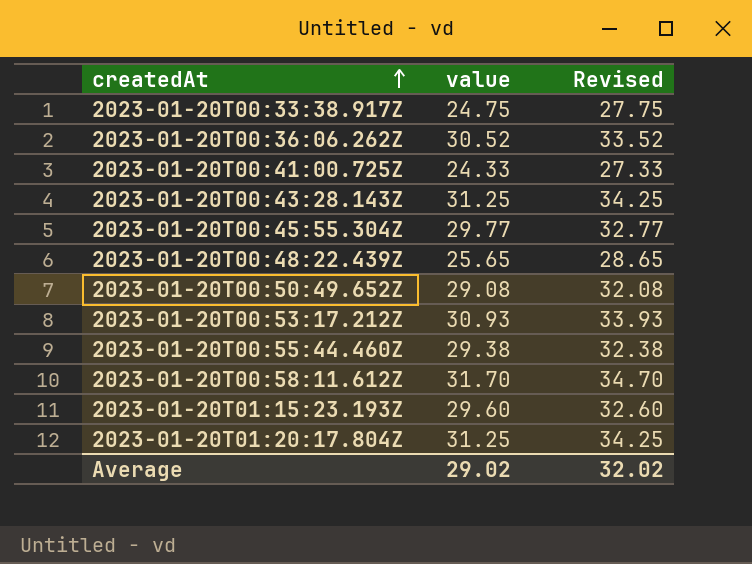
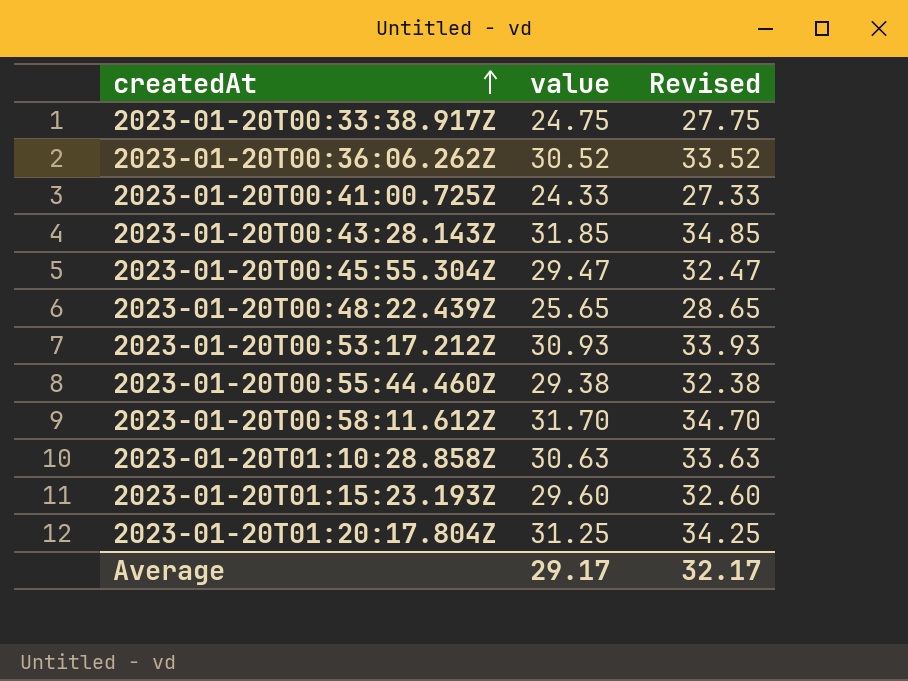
row 2023-01-20T00:50:49.652Z: 29.08 | 32.08 -> none
2023-01-20T00:43:28.143Z | value: 31.25 -> 31.85
2023-01-20T00:43:28.143Z | Revised: 34.25 -> 34.85
2023-01-20T00:45:55.304Z | value: 29.77 -> 29.47
2023-01-20T00:45:55.304Z | Revised: 32.77 -> 32.47
row 2023-01-20T01:10:28.858Z: none -> 30.63 | 33.63
Average | value: 29.02 -> 29.17
Average | Revised: 32.02 -> 32.17

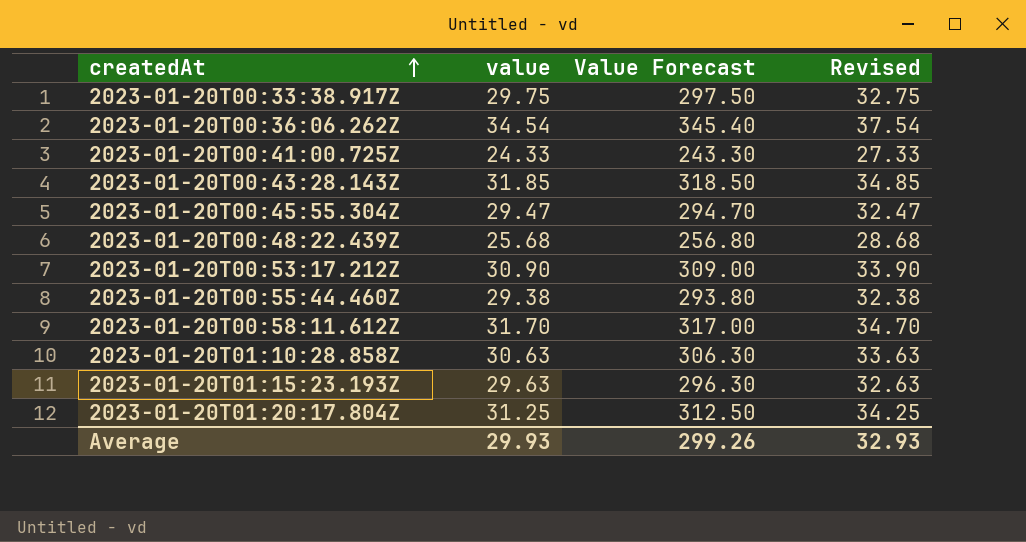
column Value Forecast | formula: none -> [value] * 10
2023-01-20T00:33:38.917Z | value: 24.75 -> 29.75
2023-01-20T00:33:38.917Z | Revised: 27.75 -> 32.75
2023-01-20T00:36:06.262Z | value: 30.52 -> 34.54
2023-01-20T00:36:06.262Z | Revised: 33.52 -> 37.54
2023-01-20T00:48:22.439Z | value: 25.65 -> 25.68
2023-01-20T00:48:22.439Z | Revised: 28.65 -> 28.68
2023-01-20T00:53:17.212Z | value: 30.93 -> 30.90
2023-01-20T00:53:17.212Z | Revised: 33.93 -> 33.90
2023-01-20T01:15:23.193Z | value: 29.60 -> 29.63
2023-01-20T01:15:23.193Z | Revised: 32.60 -> 32.63
Average | value: 29.17 -> 29.93
Average | Revised: 32.17 -> 32.93

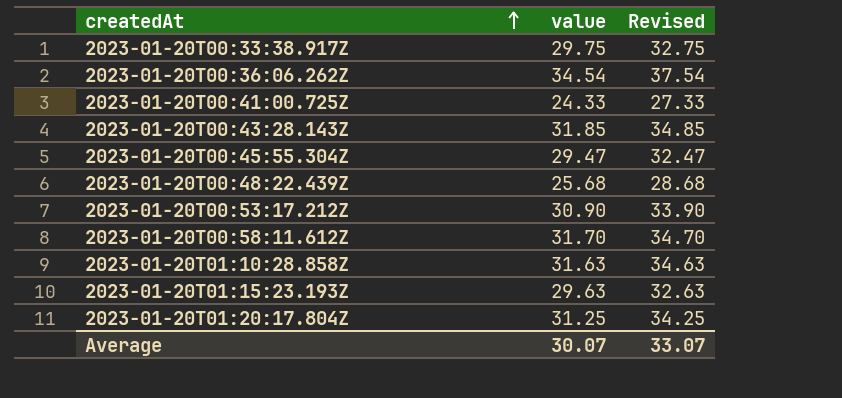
column Value Forecast | formula: [value] * 10 -> none
row 2023-01-20T00:55:44.460Z: 29.38 | 293.80 | 32.38 -> none
2023-01-20T01:10:28.858Z | value: 30.63 -> 31.63
2023-01-20T01:10:28.858Z | Revised: 33.63 -> 34.63
Average | value: 29.93 -> 30.07
Average | Revised: 32.93 -> 33.07

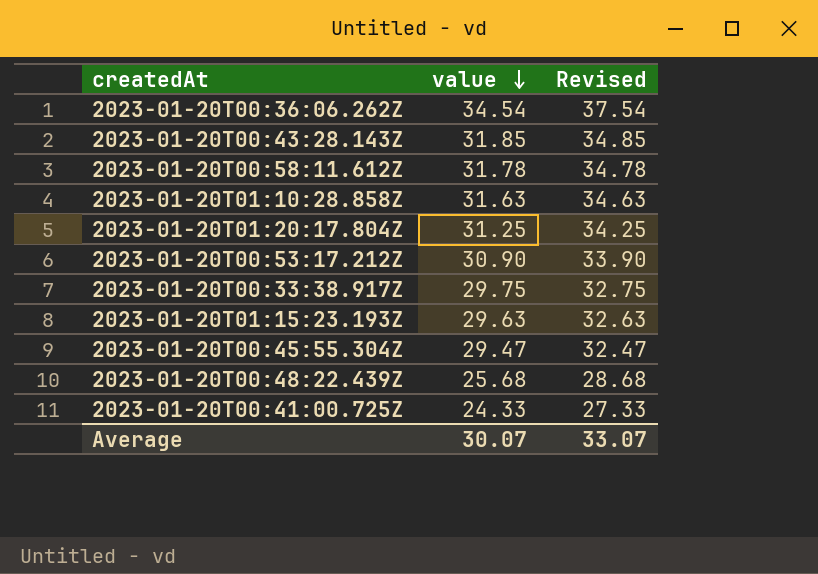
row order: createdAt ascending -> value descending
2023-01-20T00:58:11.612Z | value: 31.70 -> 31.78
2023-01-20T00:58:11.612Z | Revised: 34.70 -> 34.78

